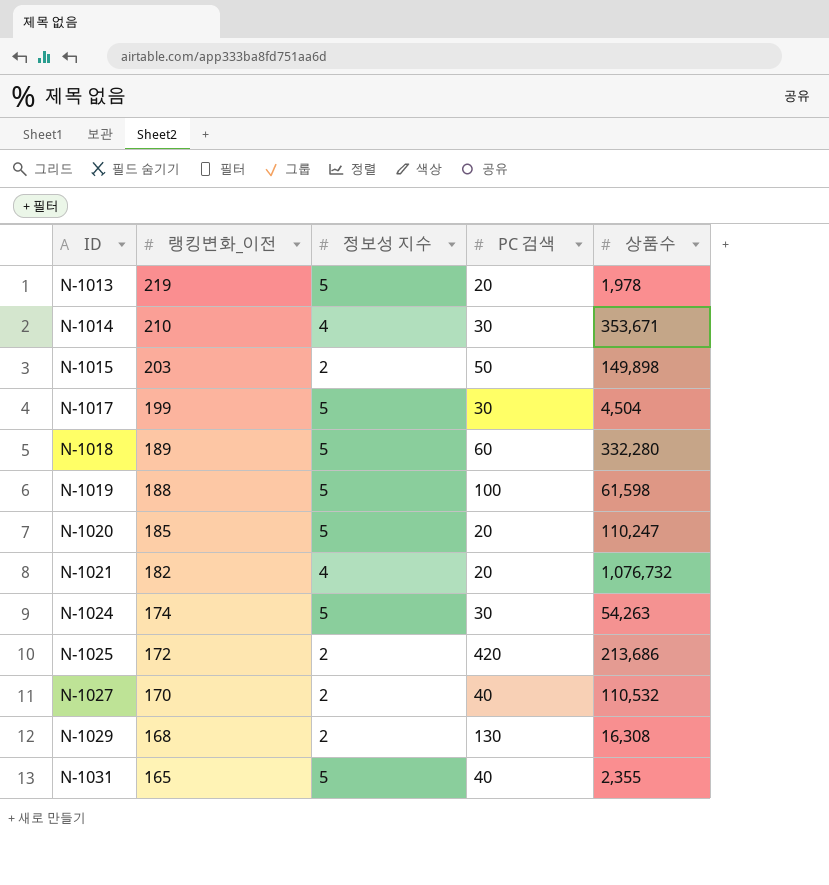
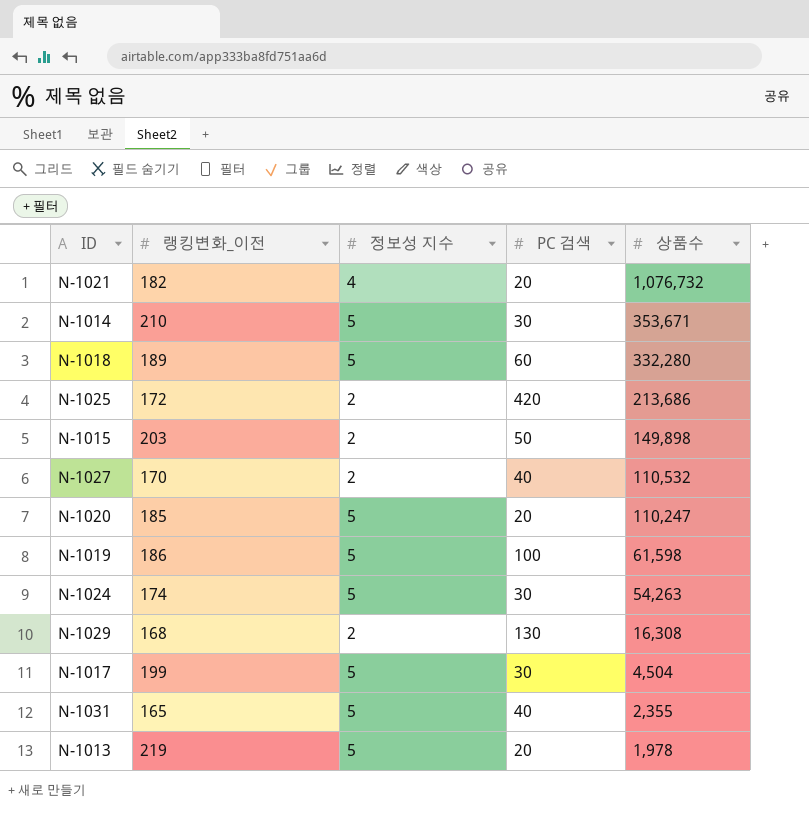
row order: ID ascending -> 상품수 descending
N-1014 | 정보성 지수: 4 -> 5
N-1019 | 랭킹변화_이전: 188 -> 186

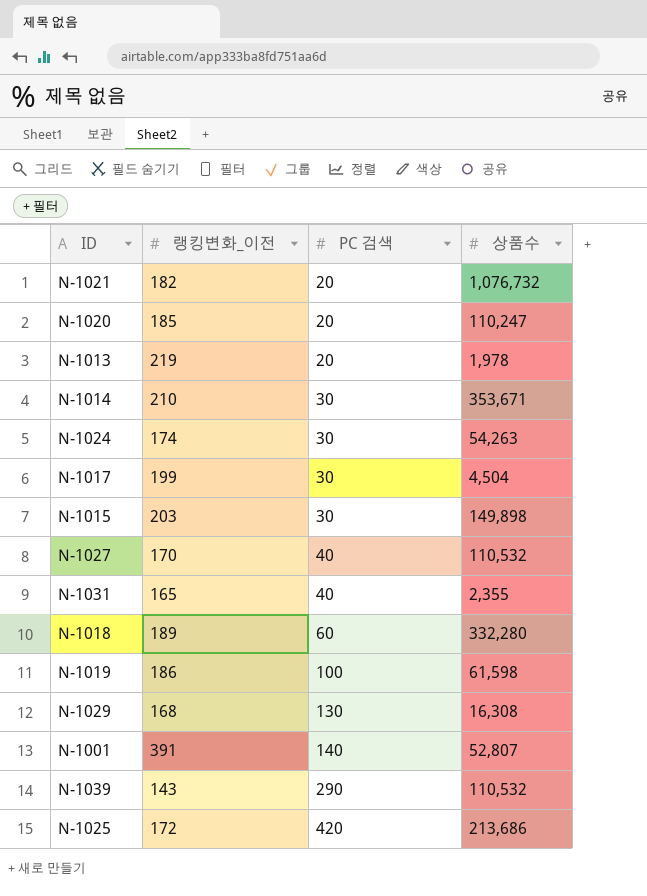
row order: 상품수 descending -> PC 검색 ascending
column 정보성 지수 | position: 3 -> none
N-1015 | PC 검색: 50 -> 30
row N-1001: none -> 391 | 140 | 52,807
row N-1039: none -> 143 | 290 | 110,532

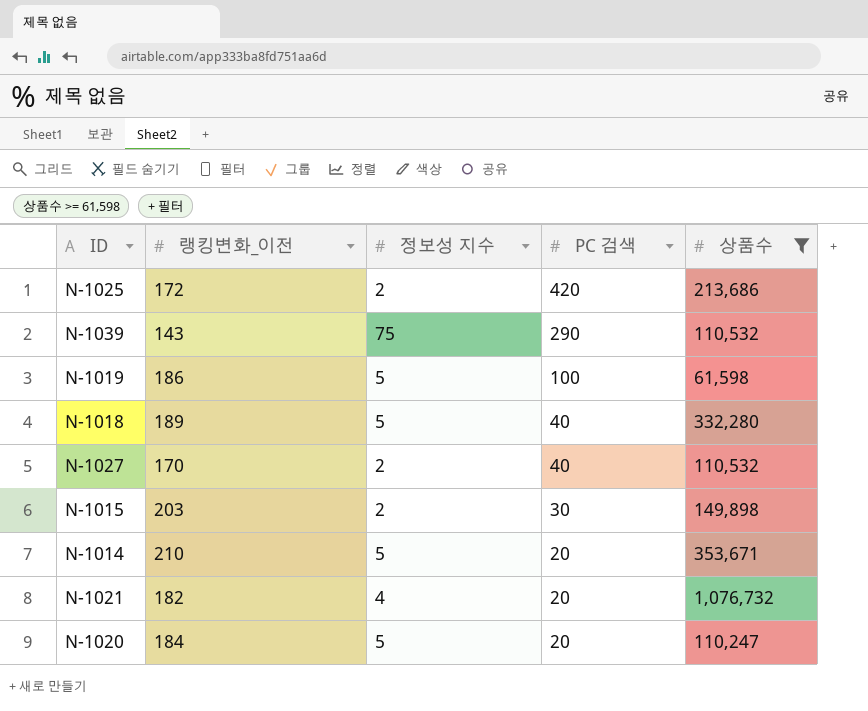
filter: none -> 상품수 >= 61,598
row order: PC 검색 ascending -> PC 검색 descending
column 정보성 지수 | position: none -> 3
N-1018 | PC 검색: 60 -> 40
N-1014 | PC 검색: 30 -> 20
N-1020 | 랭킹변화_이전: 185 -> 184

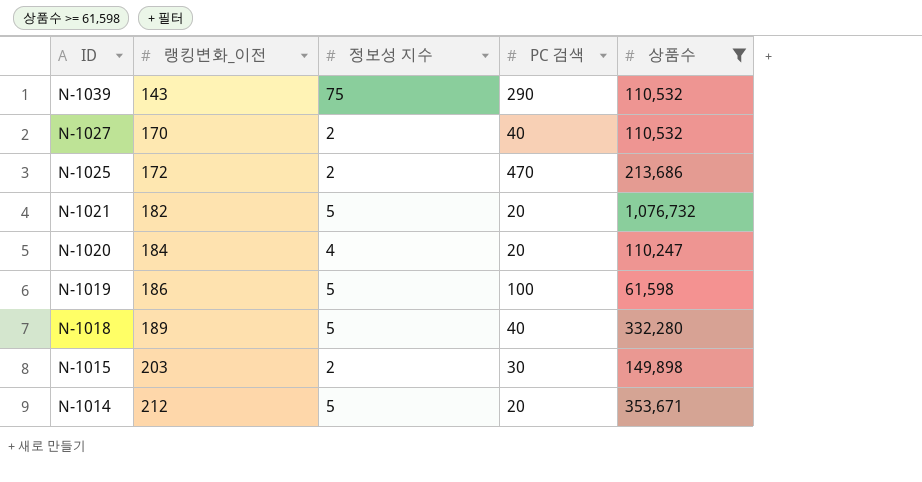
row order: PC 검색 descending -> ID descending
N-1025 | PC 검색: 420 -> 470
N-1021 | 정보성 지수: 4 -> 5
N-1020 | 정보성 지수: 5 -> 4
N-1014 | 랭킹변화_이전: 210 -> 212

